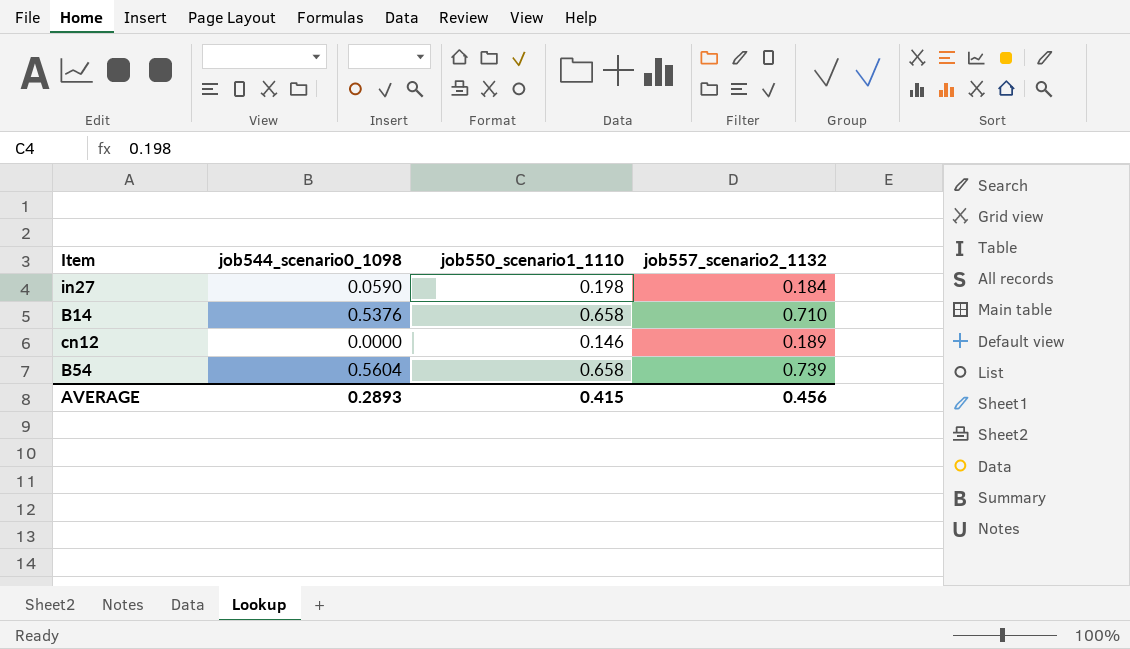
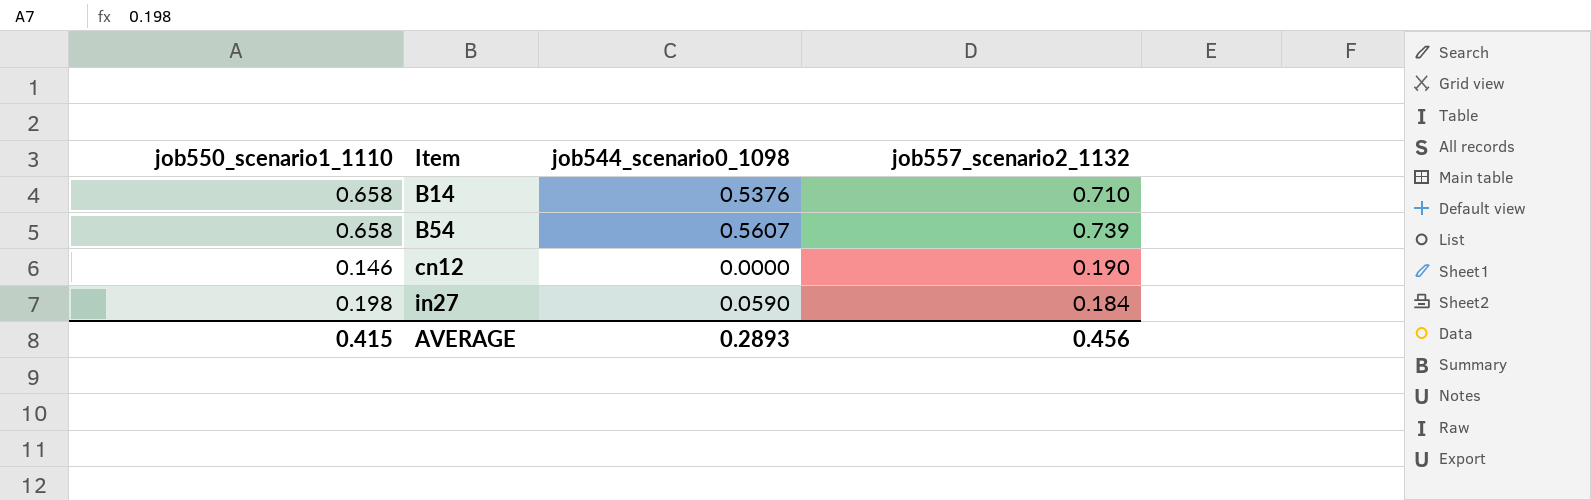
row order: none -> Item ascending
column job550_scenario1_1110 | position: 3 -> 1
B54 | job544_scenario0_1098: 0.5604 -> 0.5607
cn12 | job557_scenario2_1132: 0.189 -> 0.190

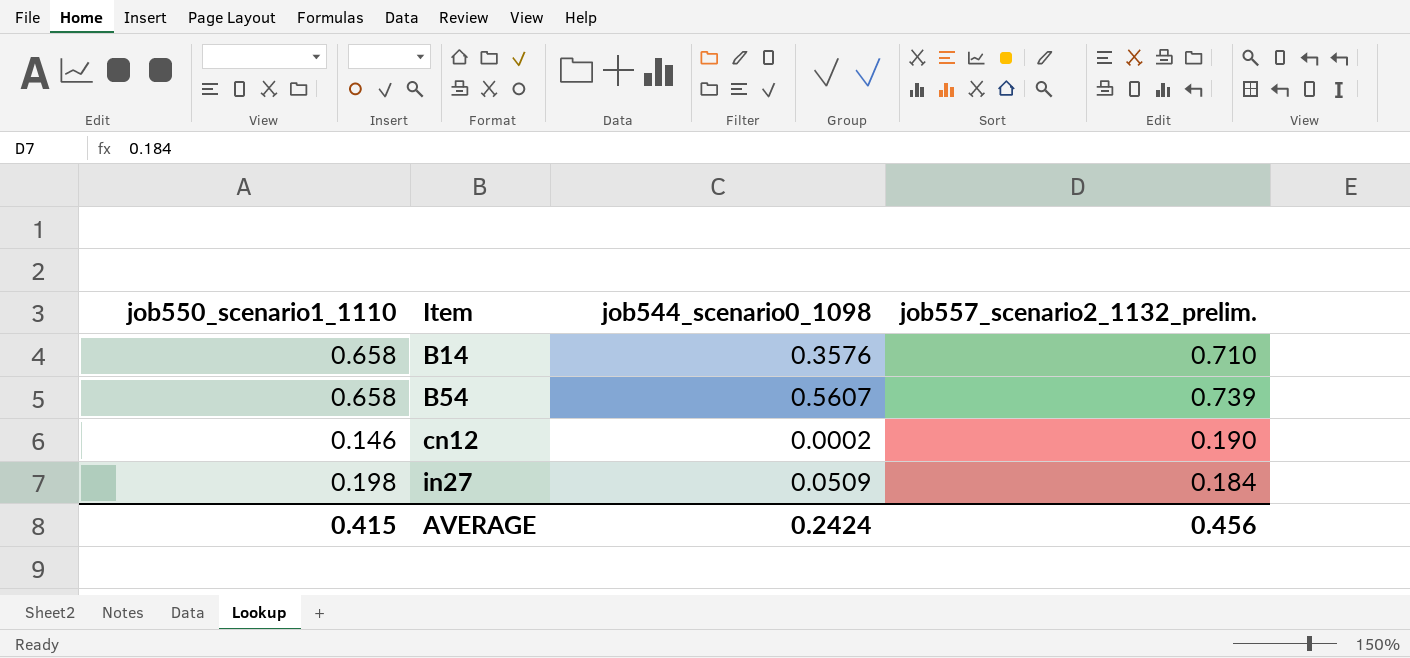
column name: job557_scenario2_1132 -> job557_scenario2_1132_prelim.
B14 | job544_scenario0_1098: 0.5376 -> 0.3576
cn12 | job544_scenario0_1098: 0.0000 -> 0.0002
in27 | job544_scenario0_1098: 0.0590 -> 0.0509
AVERAGE | job544_scenario0_1098: 0.2893 -> 0.2424

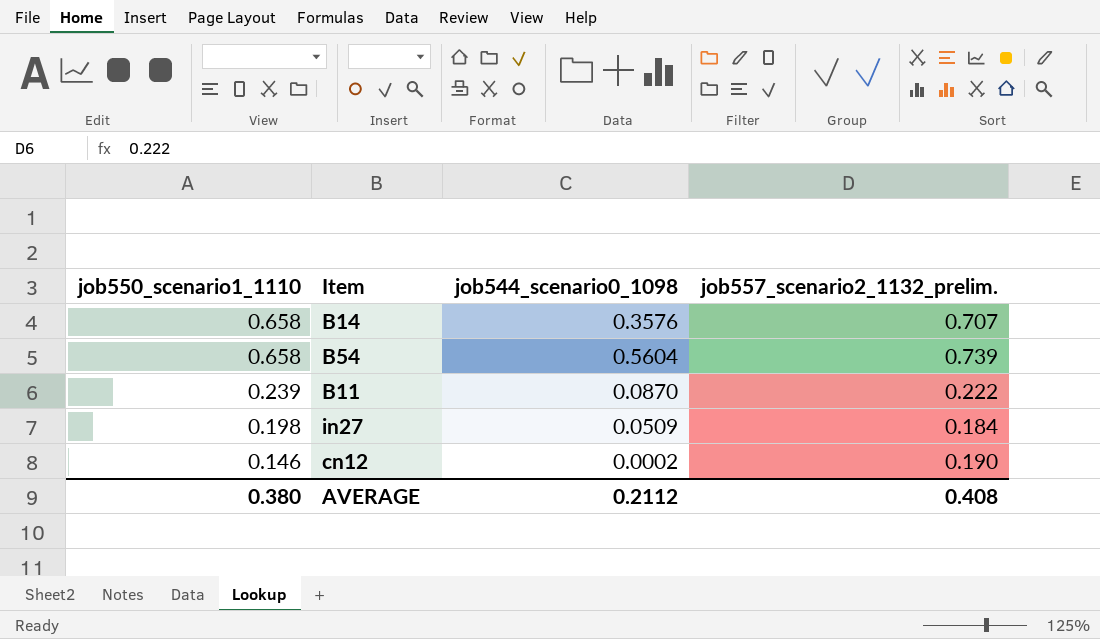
row order: Item ascending -> job550_scenario1_1110 descending
B14 | job557_scenario2_1132_prelim.: 0.710 -> 0.707
B54 | job544_scenario0_1098: 0.5607 -> 0.5604
row B11: none -> 0.239 | 0.0870 | 0.222
AVERAGE | job550_scenario1_1110: 0.415 -> 0.380
AVERAGE | job544_scenario0_1098: 0.2424 -> 0.2112
AVERAGE | job557_scenario2_1132_prelim.: 0.456 -> 0.408

